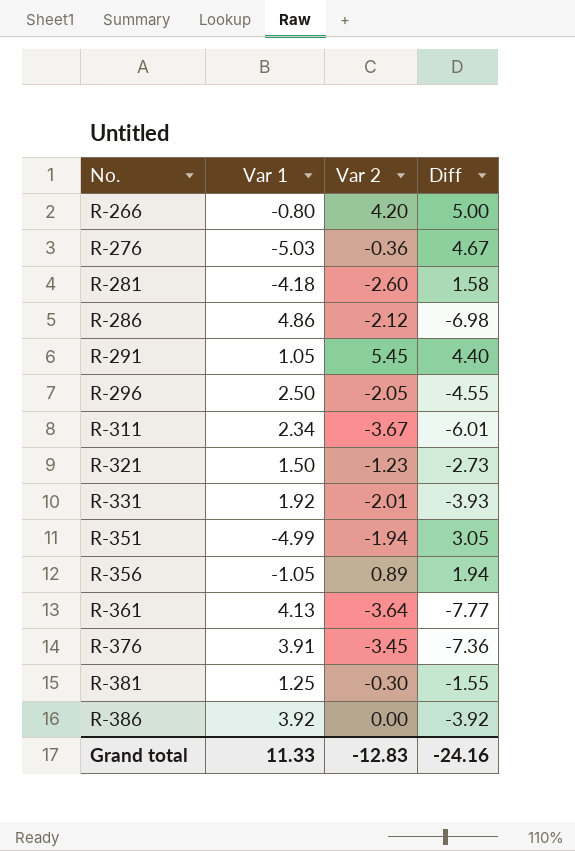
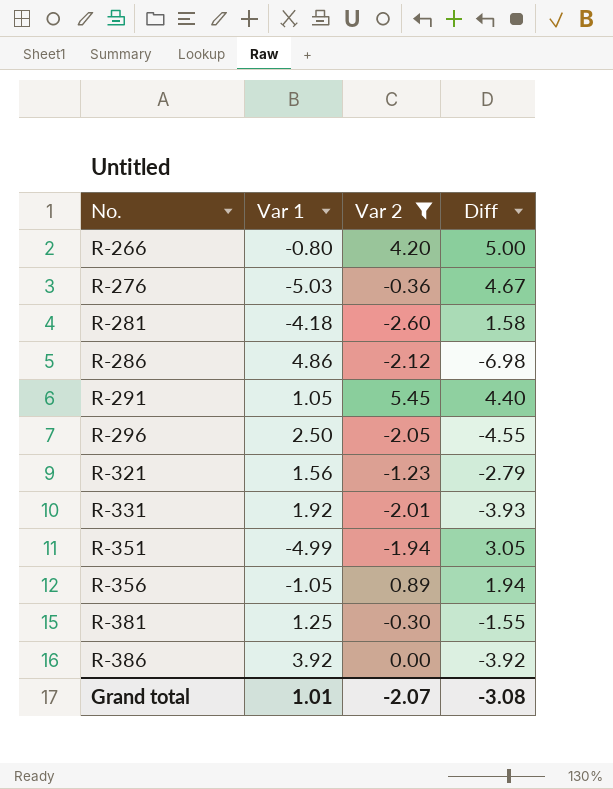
filter: none -> Var 2 >= -2.60
R-321 | Var 1: 1.50 -> 1.56
R-321 | Diff: -2.73 -> -2.79
Grand total | Var 1: 11.33 -> 1.01
Grand total | Var 2: -12.83 -> -2.07
Grand total | Diff: -24.16 -> -3.08

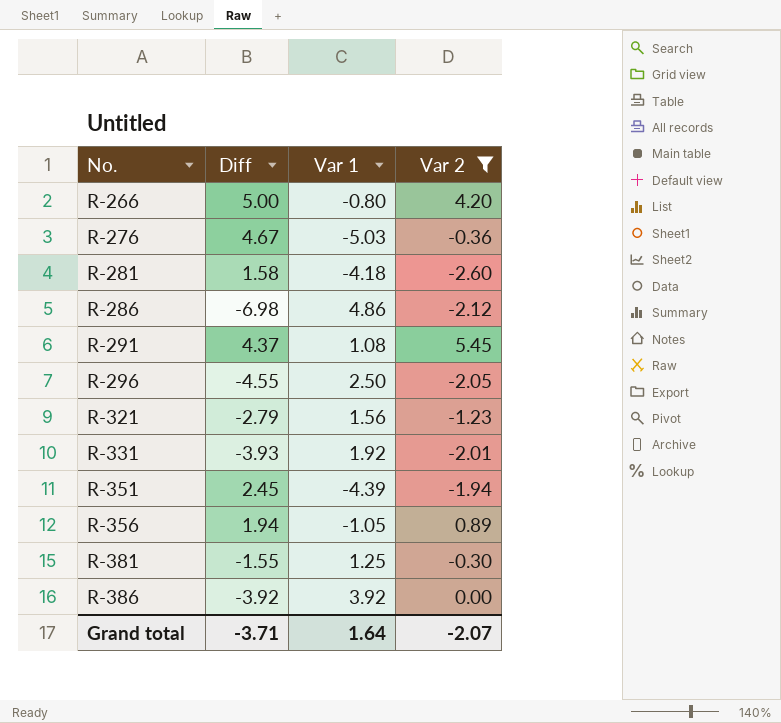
column Diff | position: 4 -> 2
R-291 | Diff: 4.40 -> 4.37
R-291 | Var 1: 1.05 -> 1.08
R-351 | Diff: 3.05 -> 2.45
R-351 | Var 1: -4.99 -> -4.39
Grand total | Diff: -3.08 -> -3.71
Grand total | Var 1: 1.01 -> 1.64

